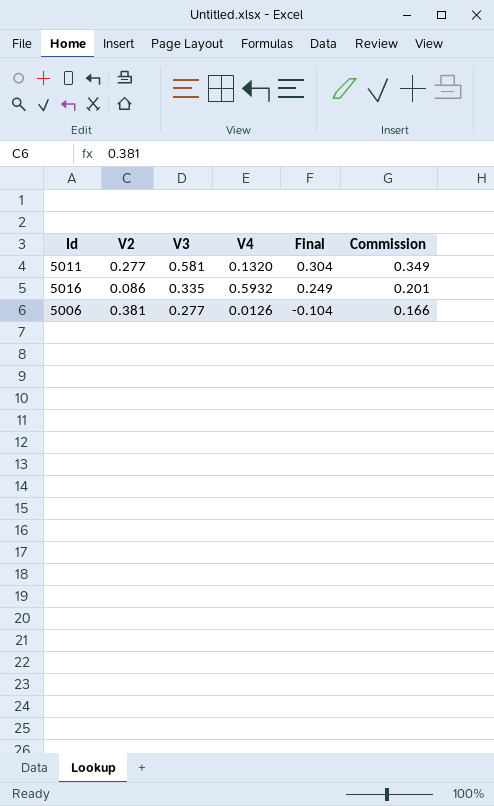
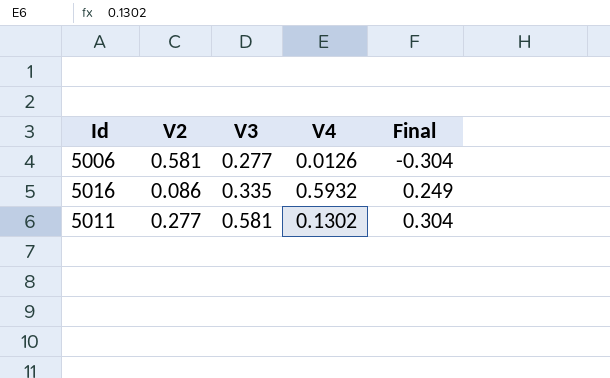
row order: V3 descending -> V3 ascending
column Commission | formula: [V3] * 0.6 -> none
5006 | V2: 0.381 -> 0.581
5006 | Final: -0.104 -> -0.304
5011 | V4: 0.1320 -> 0.1302

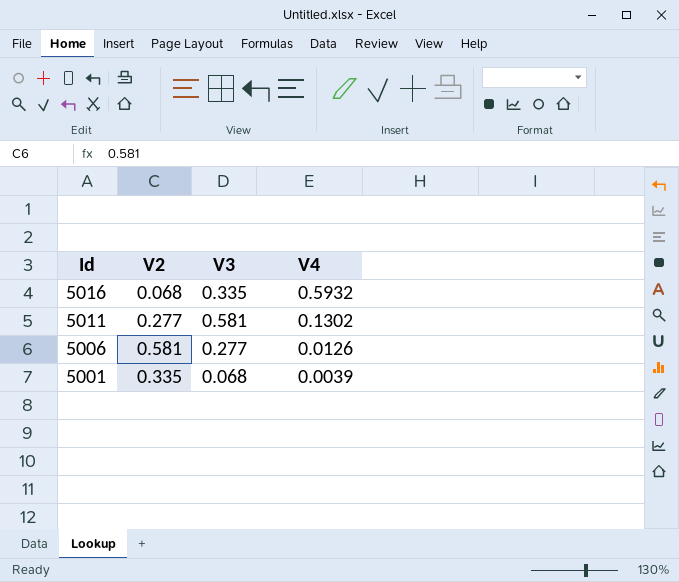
row order: V3 ascending -> Id descending
column Final | formula: [V3] - [V2] -> none
5016 | V2: 0.086 -> 0.068
row 5001: none -> 0.335 | 0.068 | 0.0039

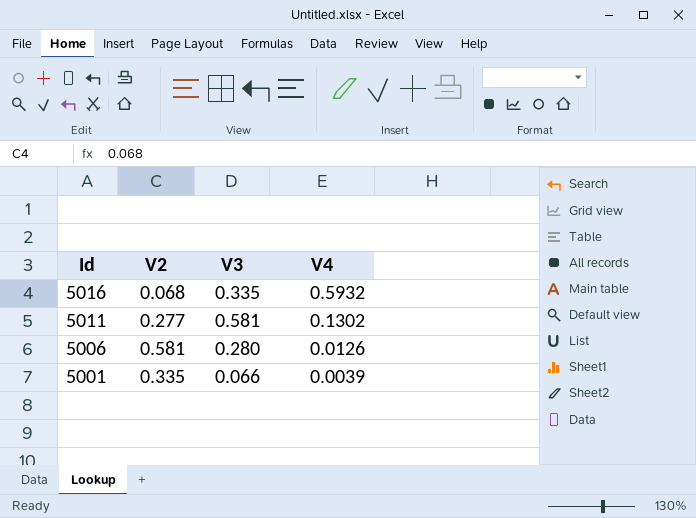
5006 | V3: 0.277 -> 0.280
5001 | V3: 0.068 -> 0.066

